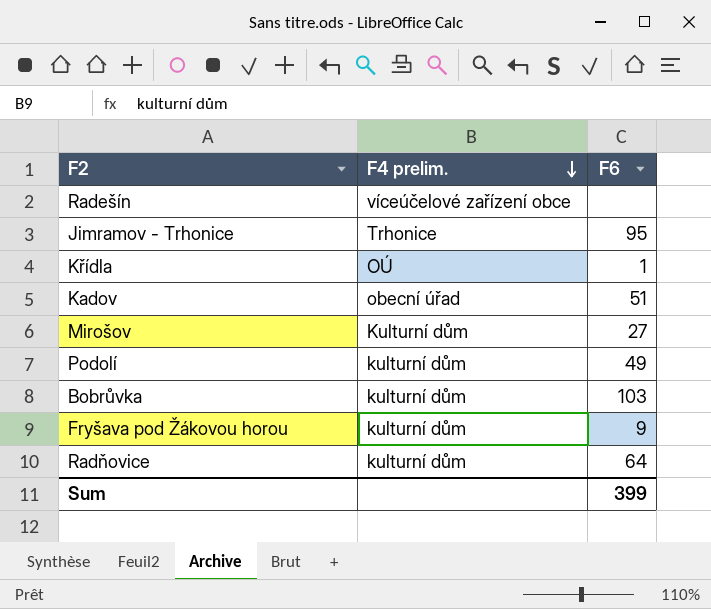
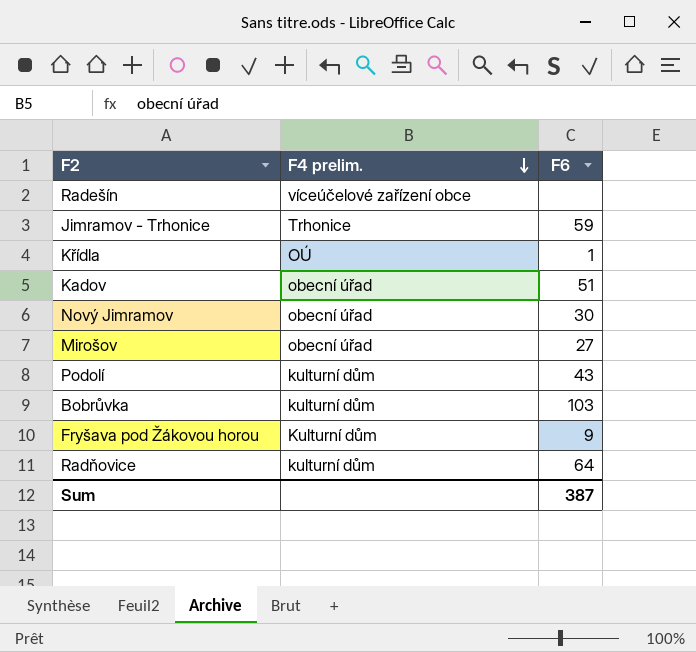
Jimramov - Trhonice | F6: 95 -> 59
row Nový Jimramov: none -> obecní úřad | 30
Mirošov | F4 prelim.: Kulturní dům -> obecní úřad
Podolí | F6: 49 -> 43
Fryšava pod Žákovou horou | F4 prelim.: kulturní dům -> Kulturní dům
Sum | F6: 399 -> 387

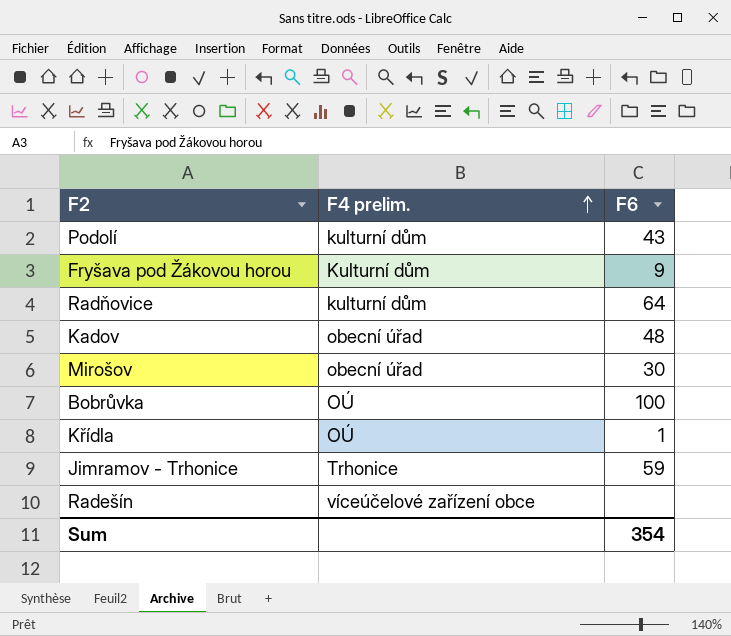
row order: F4 prelim. descending -> F4 prelim. ascending
row Nový Jimramov: obecní úřad | 30 -> none
Kadov | F6: 51 -> 48
Mirošov | F6: 27 -> 30
Bobrůvka | F4 prelim.: kulturní dům -> OÚ
Bobrůvka | F6: 103 -> 100
Sum | F6: 387 -> 354

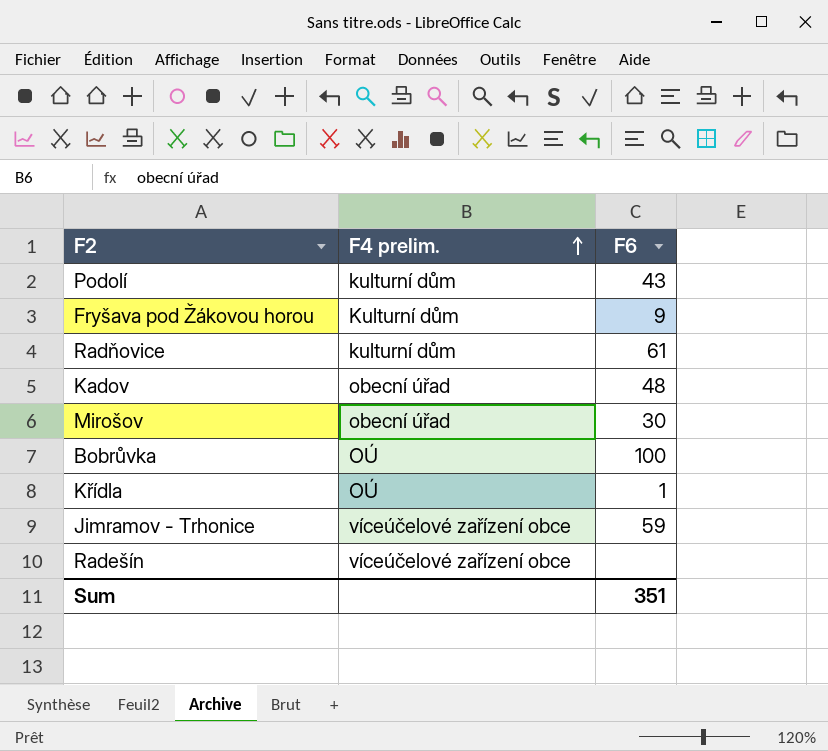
Radňovice | F6: 64 -> 61
Jimramov - Trhonice | F4 prelim.: Trhonice -> víceúčelové zařízení obce
Sum | F6: 354 -> 351

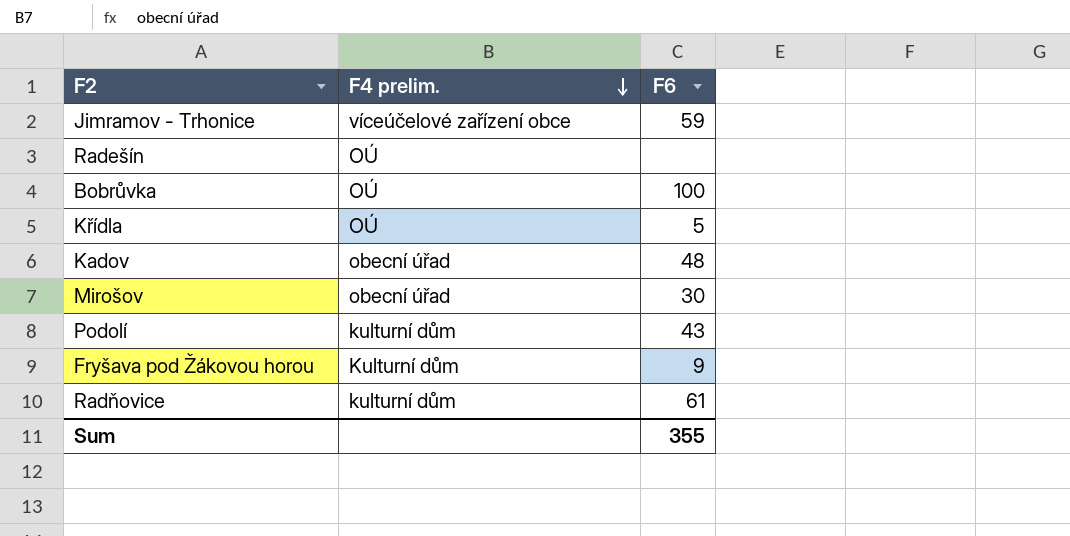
row order: F4 prelim. ascending -> F4 prelim. descending
Radešín | F4 prelim.: víceúčelové zařízení obce -> OÚ
Křídla | F6: 1 -> 5
Sum | F6: 351 -> 355

